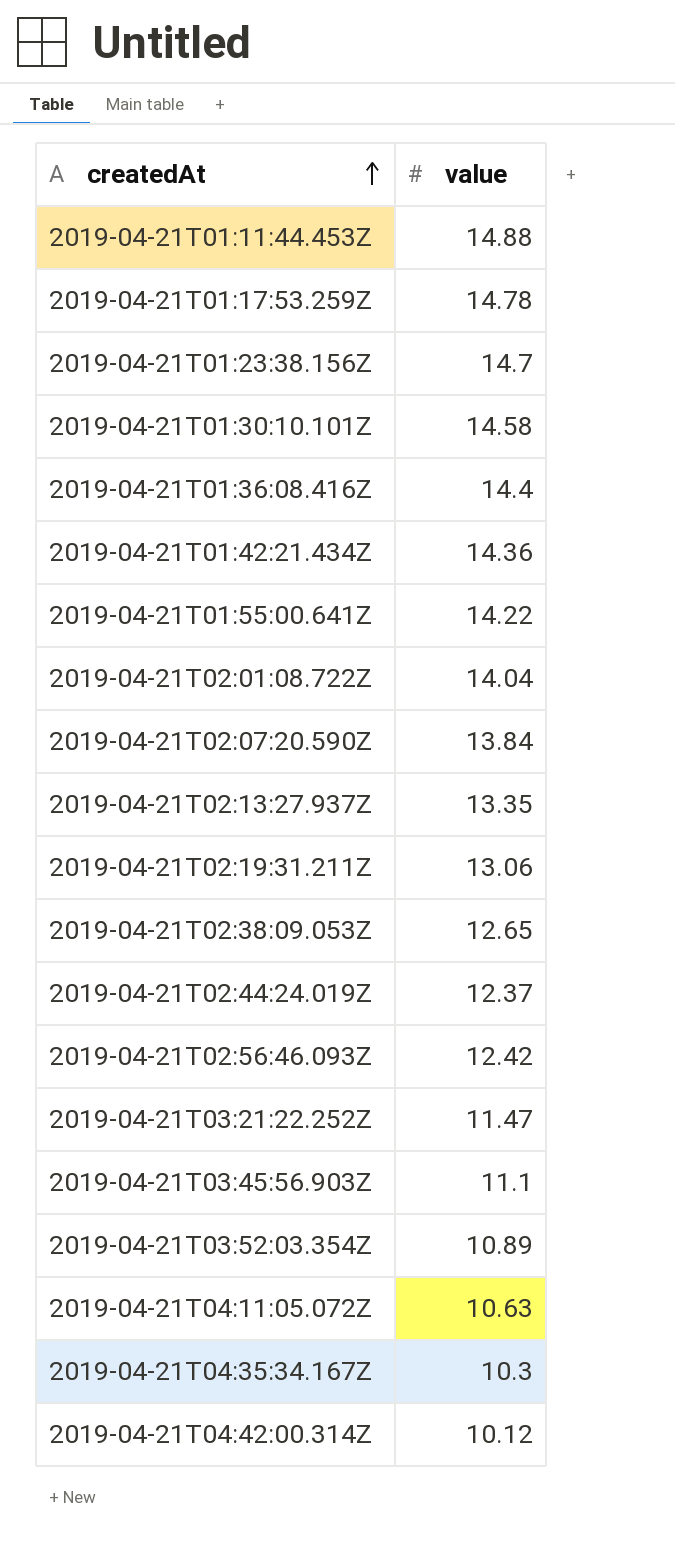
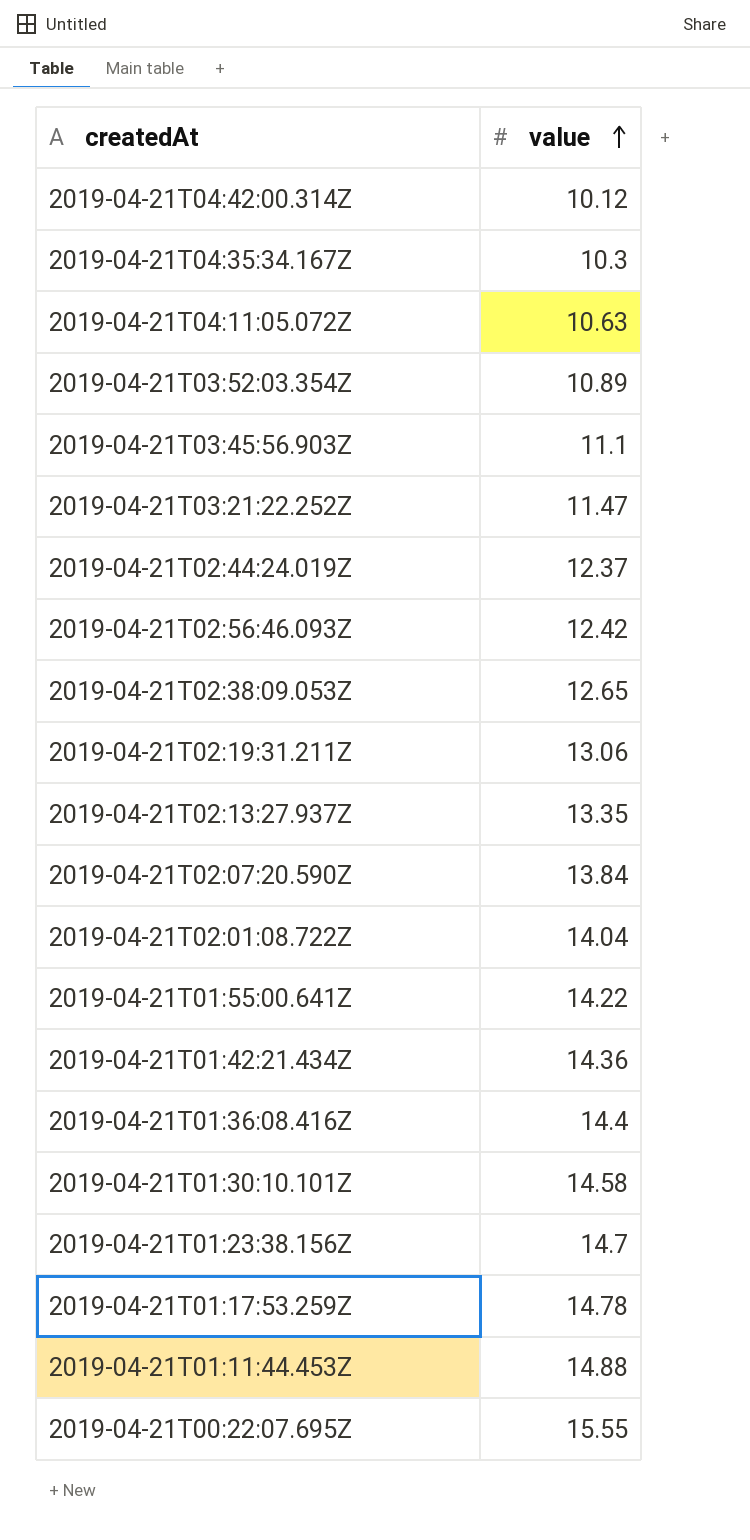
row order: createdAt ascending -> value ascending
row 2019-04-21T00:22:07.695Z: none -> 15.55

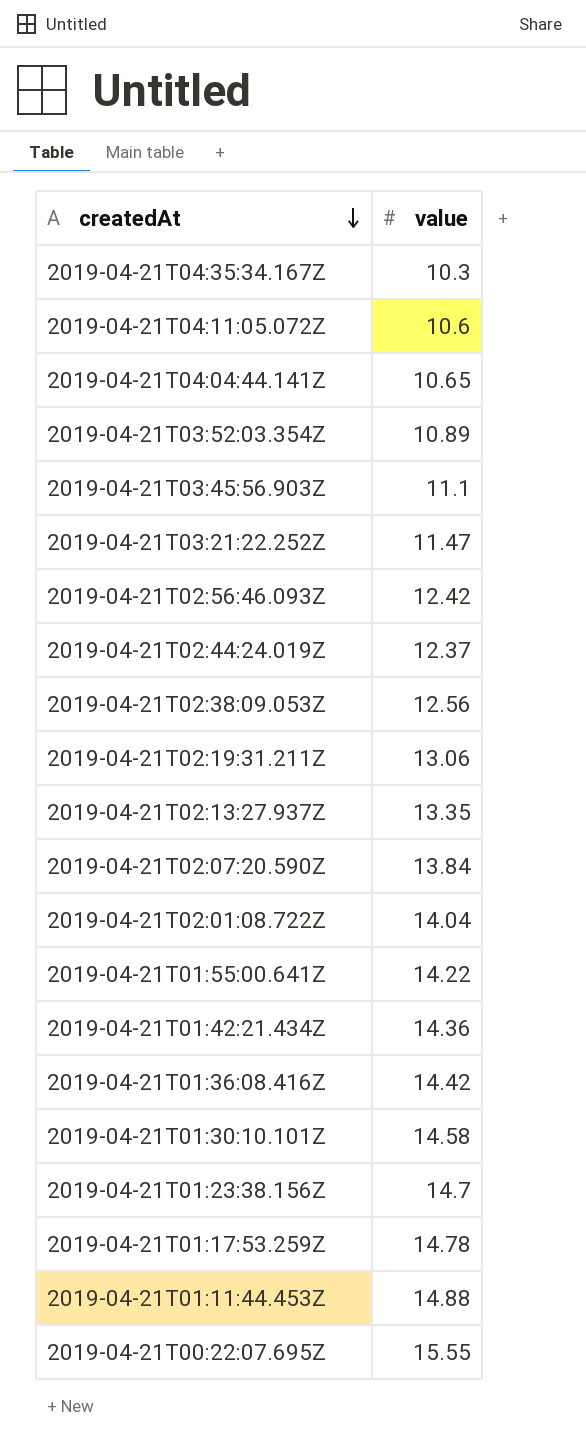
row order: value ascending -> createdAt descending
row 2019-04-21T04:42:00.314Z: 10.12 -> none
2019-04-21T04:11:05.072Z | value: 10.63 -> 10.6
row 2019-04-21T04:04:44.141Z: none -> 10.65
2019-04-21T02:38:09.053Z | value: 12.65 -> 12.56
2019-04-21T01:36:08.416Z | value: 14.4 -> 14.42

